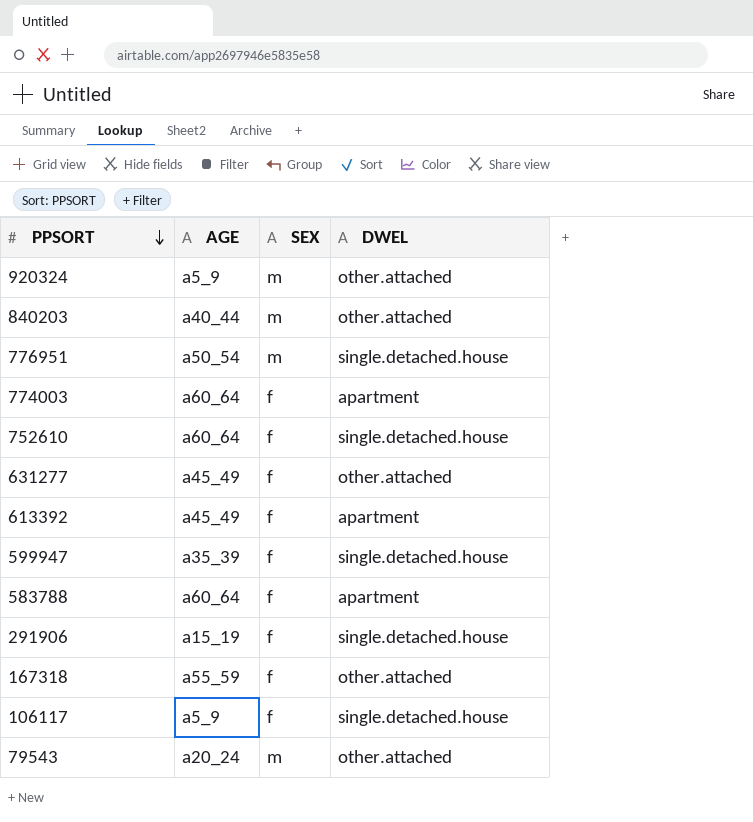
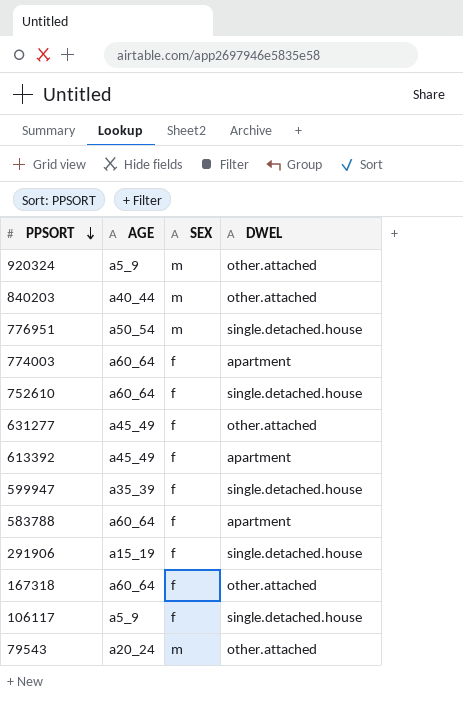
167318 | AGE: a55_59 -> a60_64

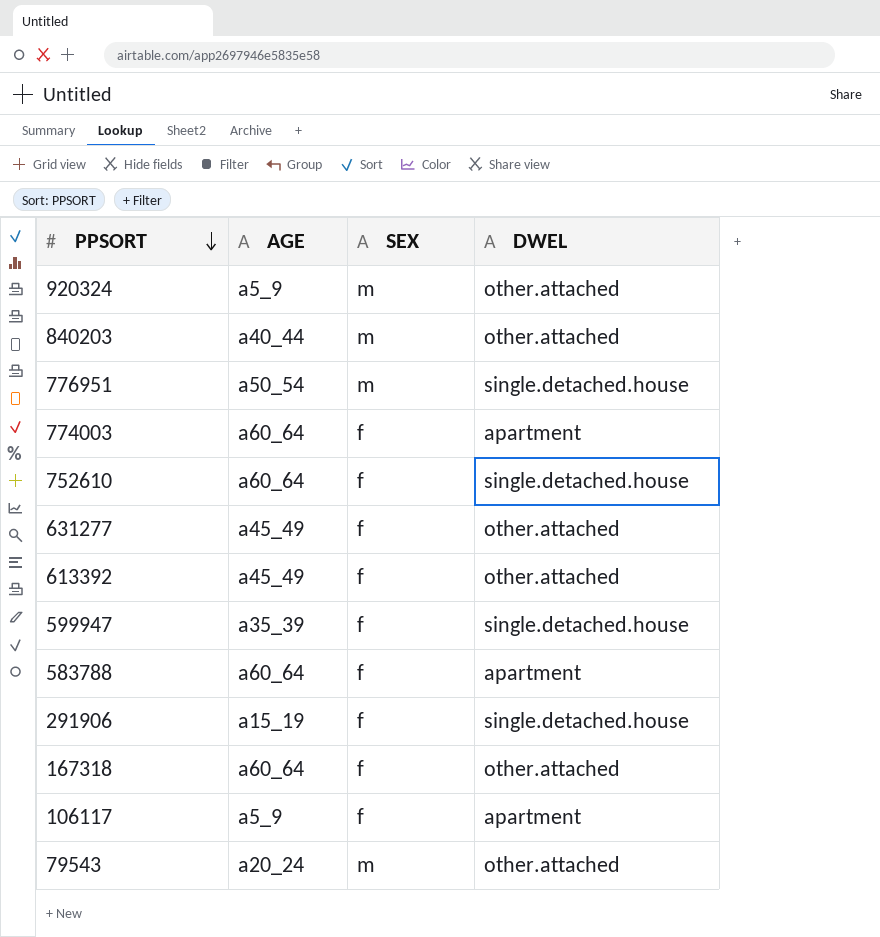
613392 | DWEL: apartment -> other.attached
106117 | DWEL: single.detached.house -> apartment

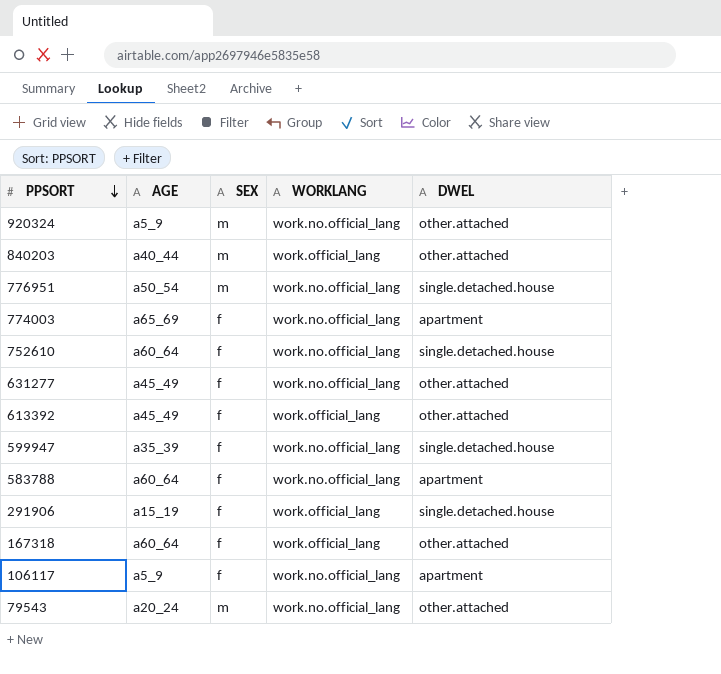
column WORKLANG | position: none -> 4
774003 | AGE: a60_64 -> a65_69

